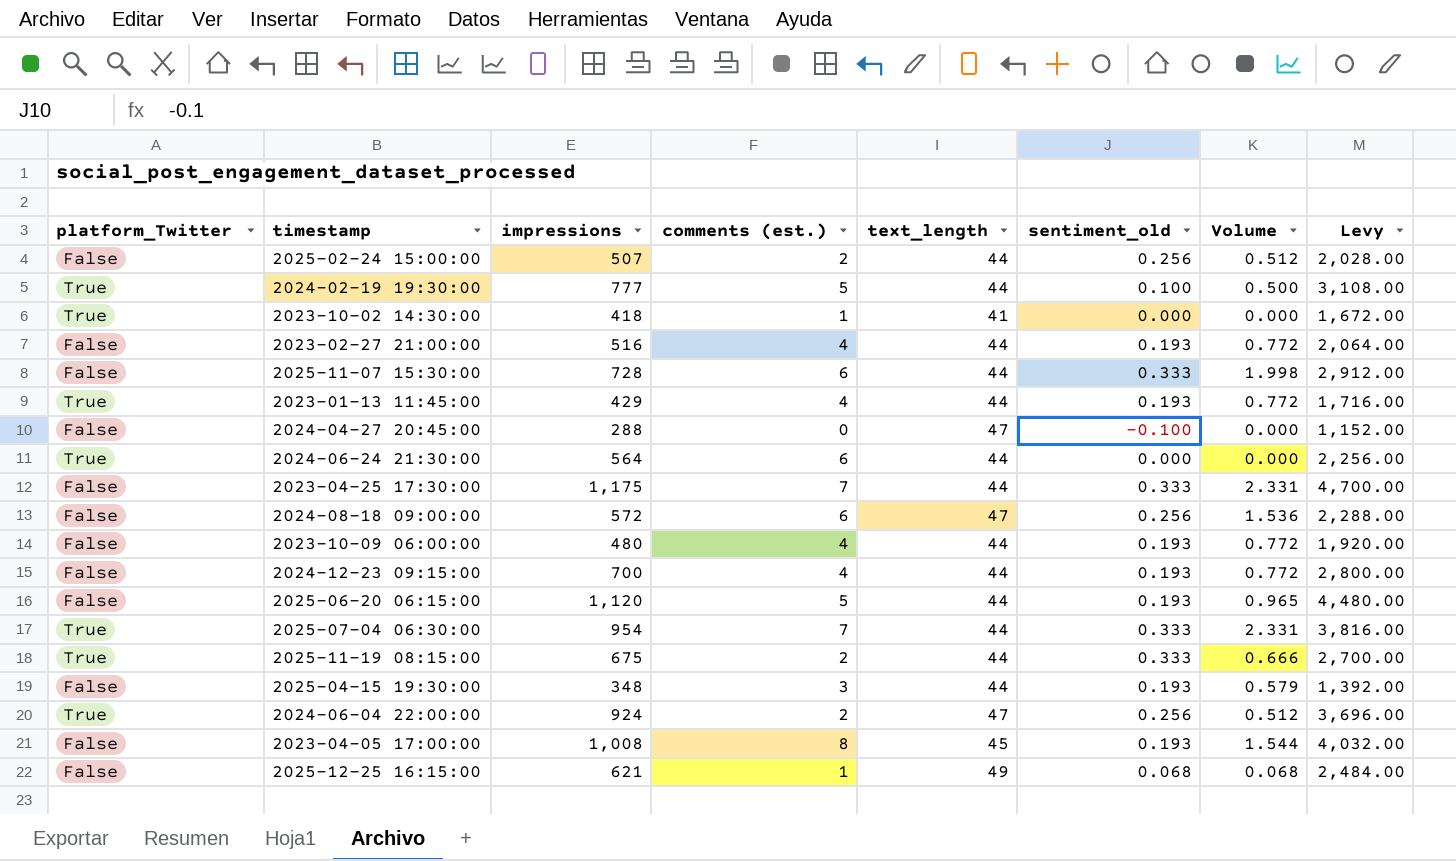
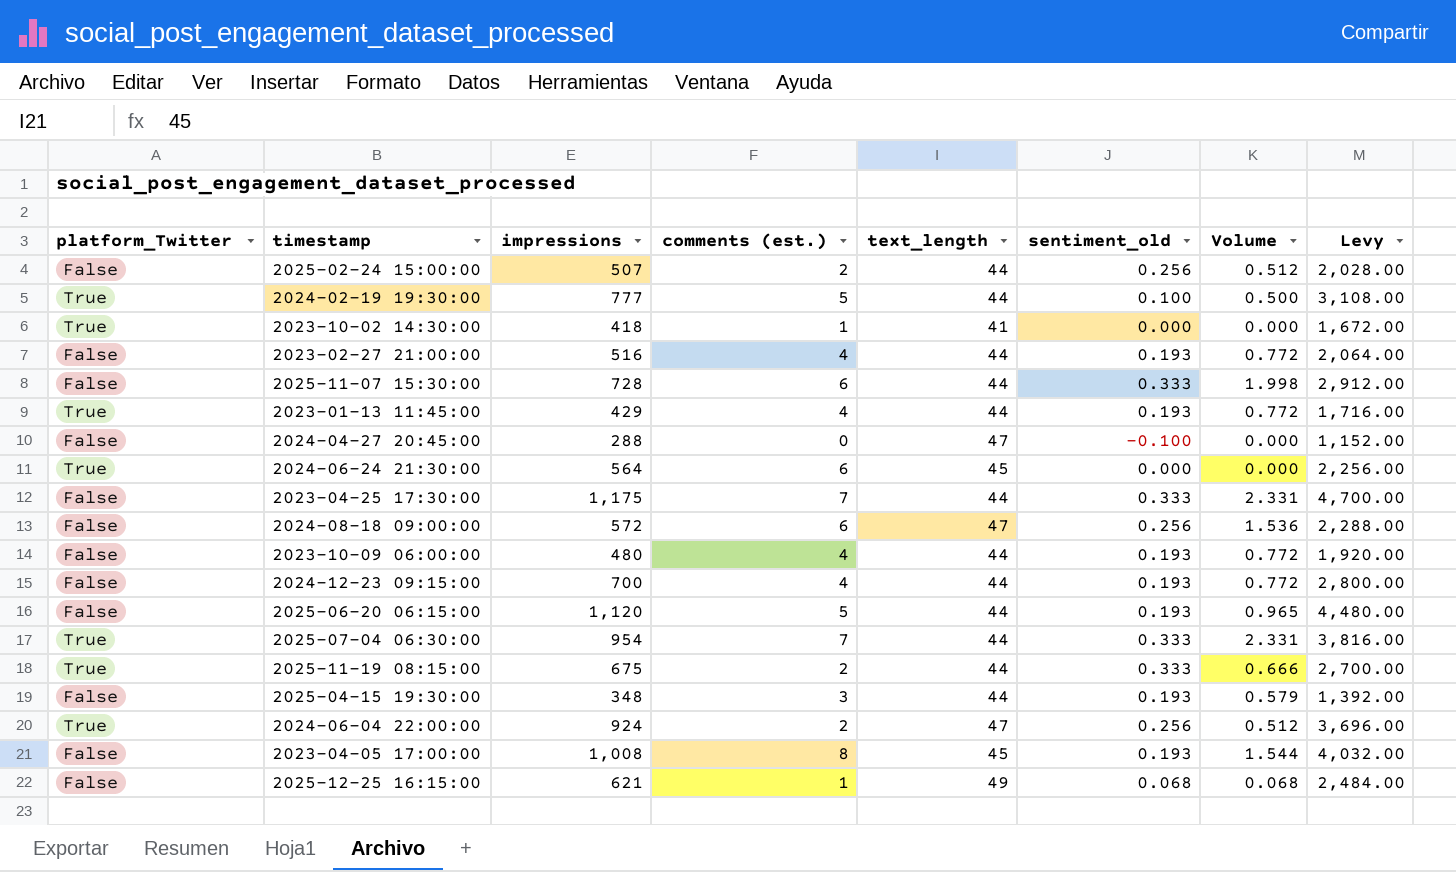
2024-06-24 21:30:00 | text_length: 44 -> 45

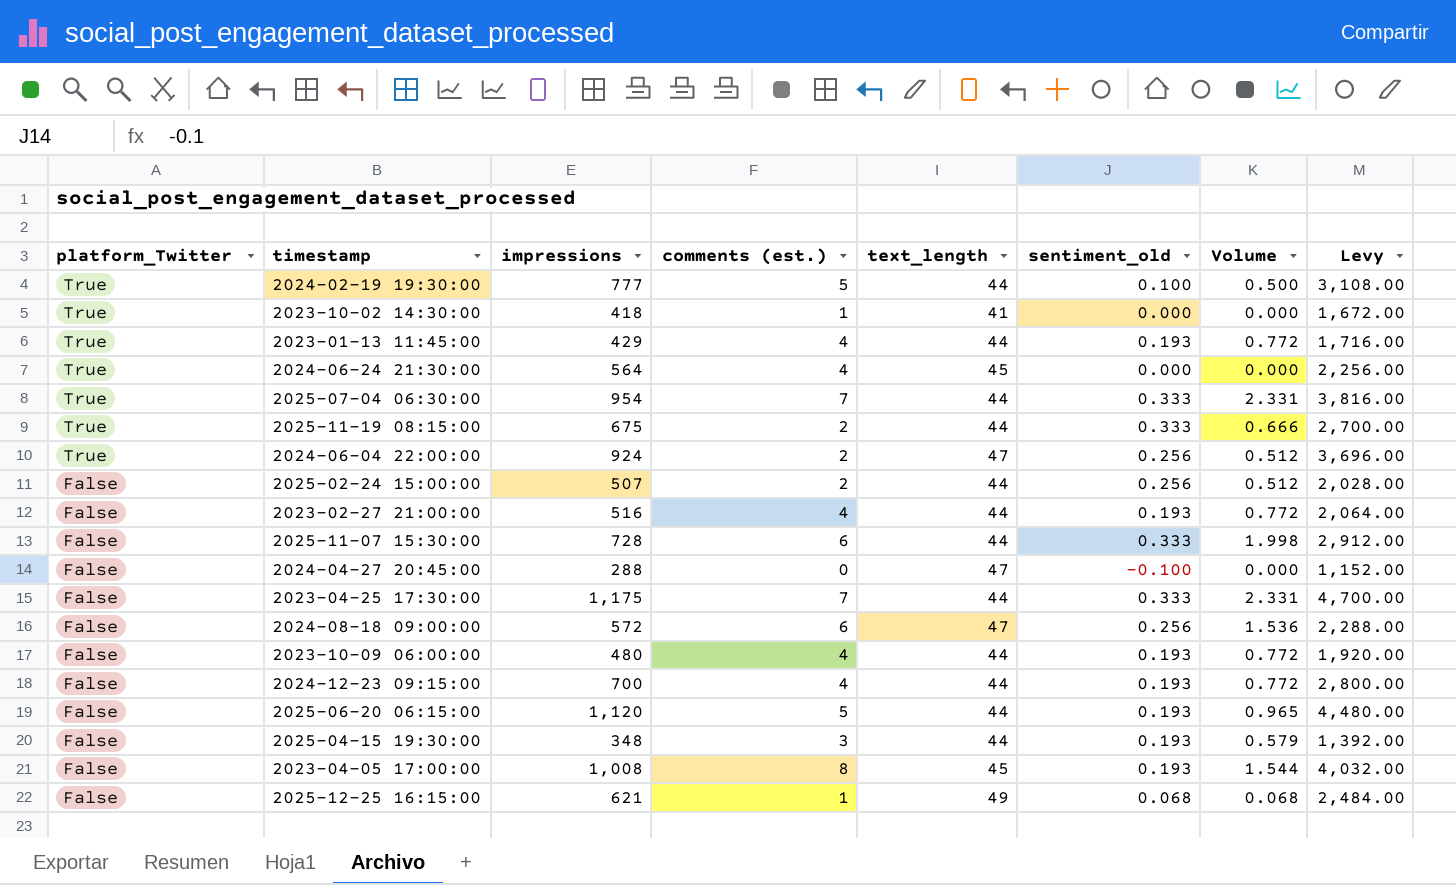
row order: none -> platform_Twitter descending
2024-06-24 21:30:00 | comments (est.): 6 -> 4

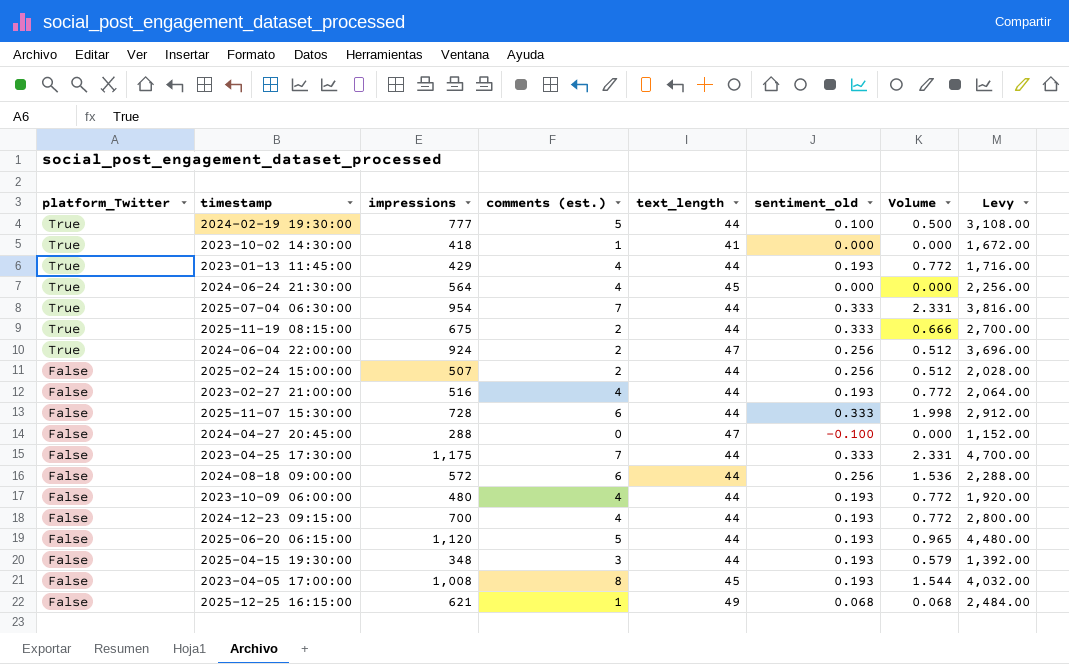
2024-08-18 09:00:00 | text_length: 47 -> 44

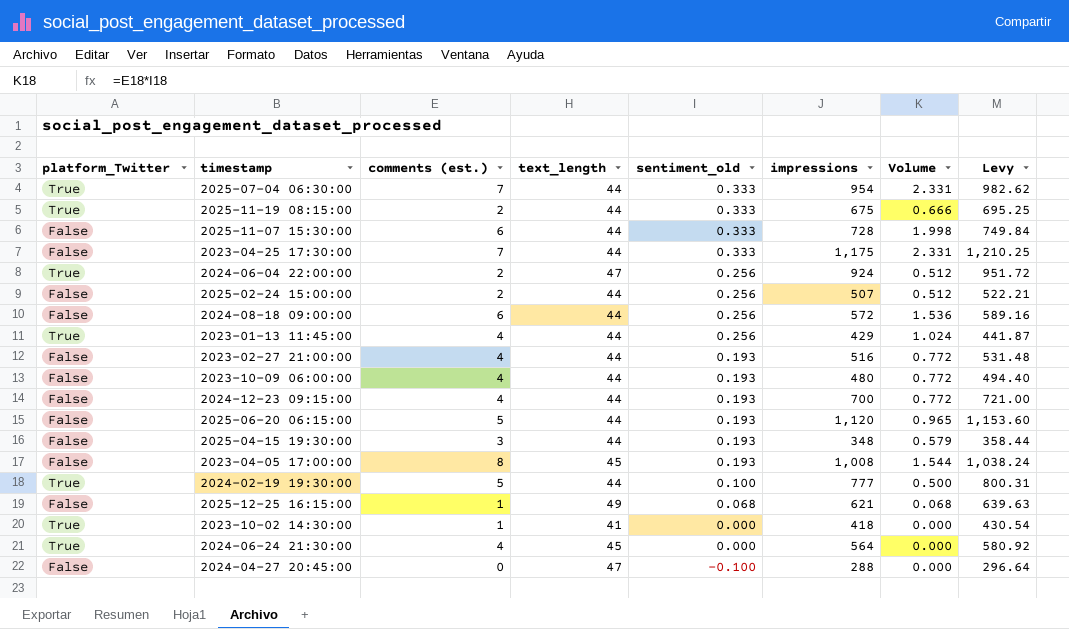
row order: platform_Twitter descending -> sentiment_old descending
column impressions | position: 3 -> 6
column Levy | formula: [impressions] * 4 -> [impressions] * 1.03
2023-01-13 11:45:00 | sentiment_old: 0.193 -> 0.256
2023-01-13 11:45:00 | Volume: 0.772 -> 1.024

